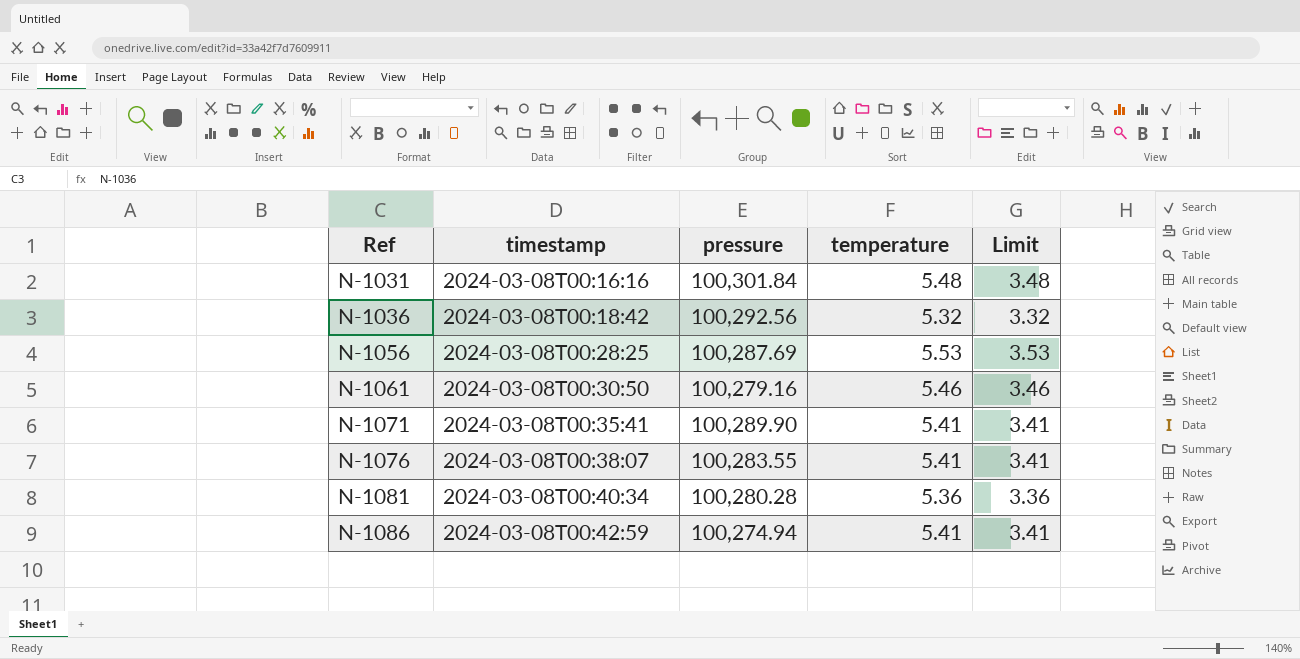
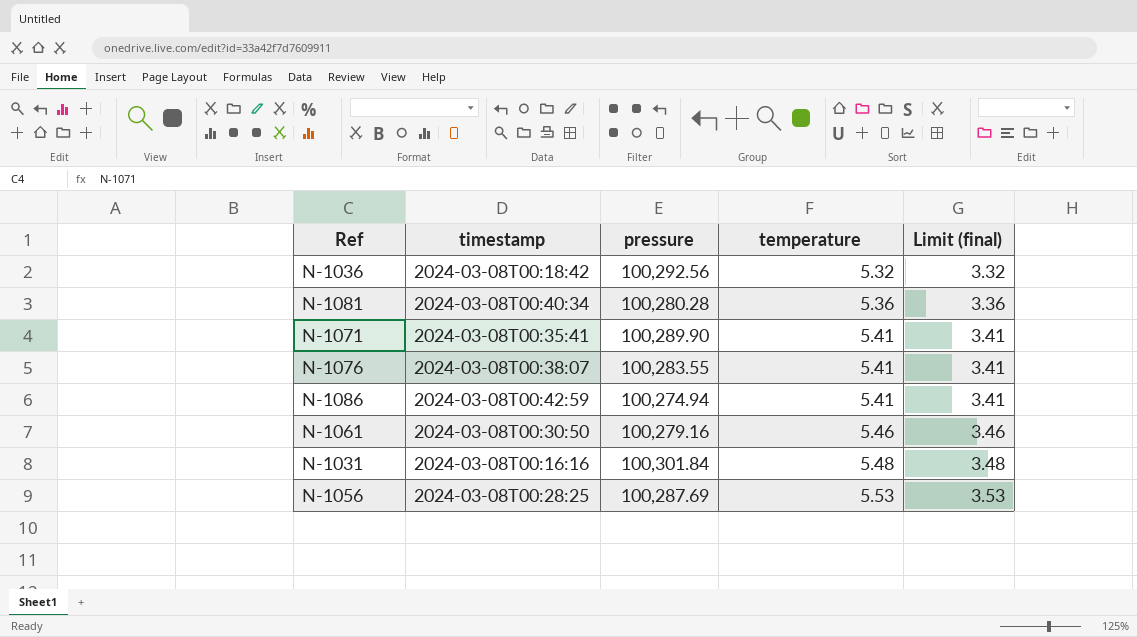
row order: Ref ascending -> temperature ascending
column name: Limit -> Limit (final)

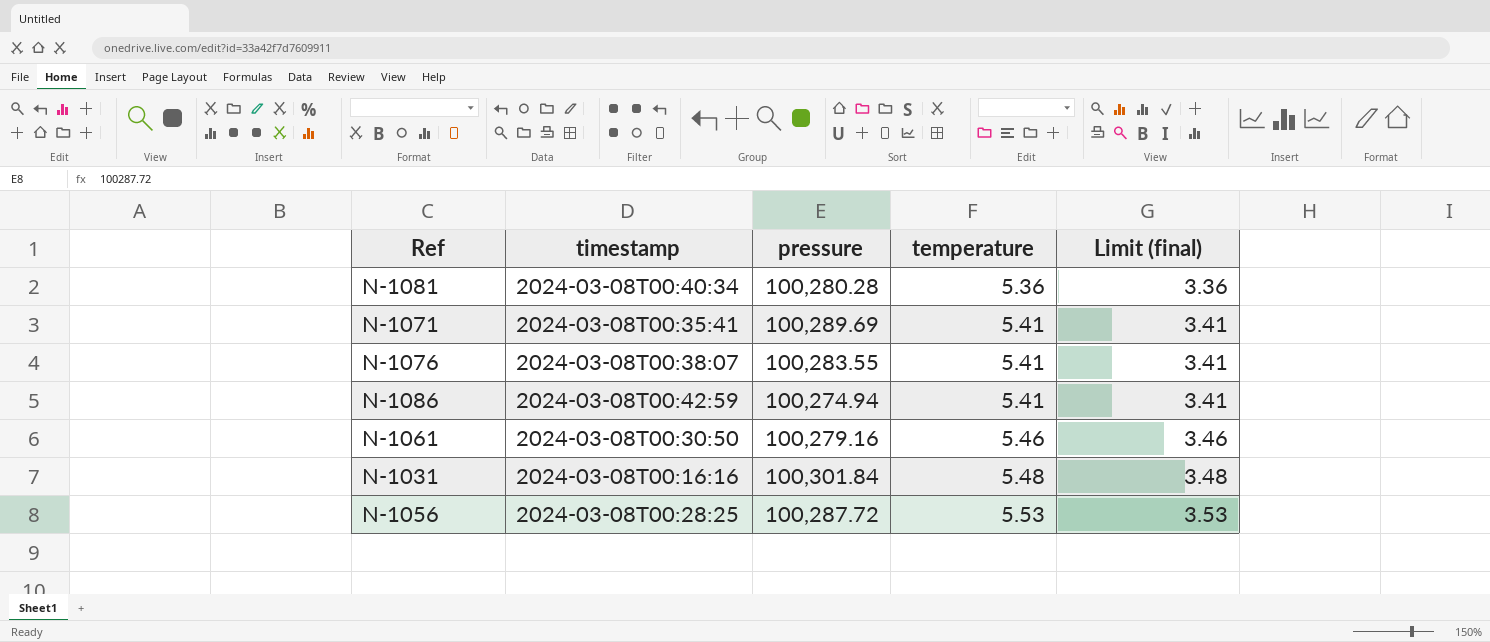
row N-1036: 2024-03-08T00:18:42 | 100,292.56 | 5.32 | 3.32 -> none
N-1071 | pressure: 100,289.90 -> 100,289.69
N-1056 | pressure: 100,287.69 -> 100,287.72

